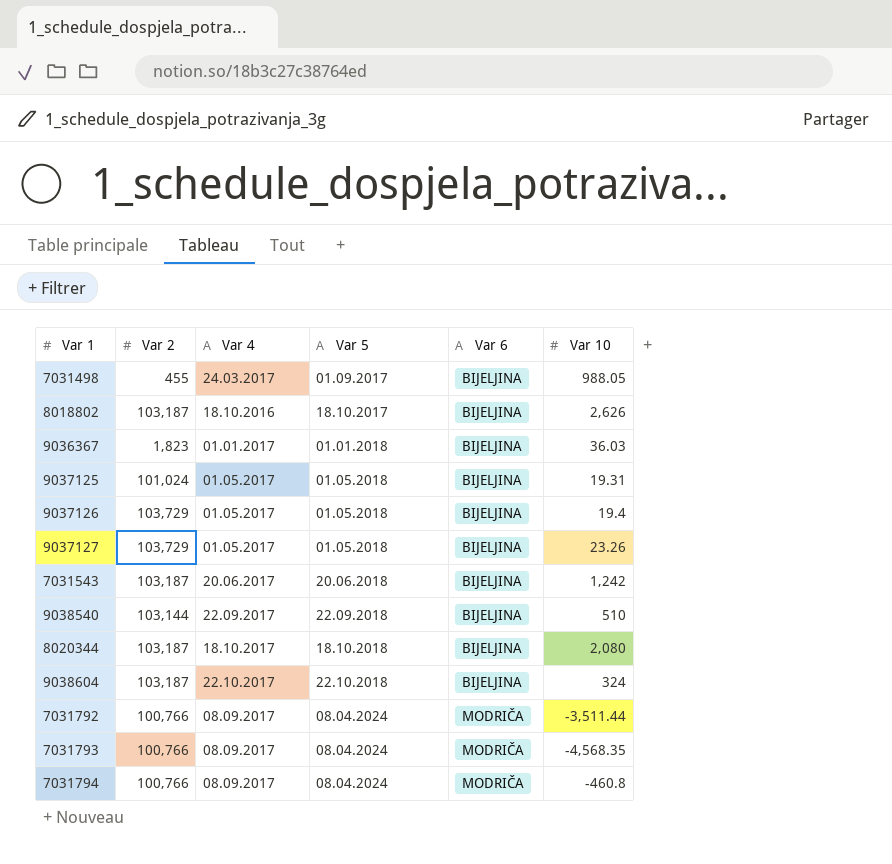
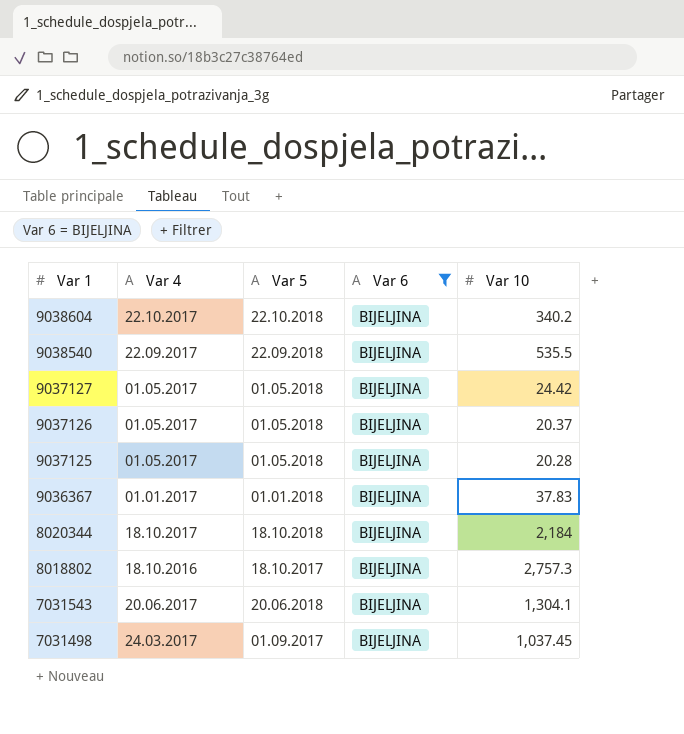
filter: none -> Var 6 = BIJELJINA
row order: Var 5 ascending -> Var 1 descending
column Var 2 | position: 2 -> none
9038604 | Var 10: 324 -> 340.2
9038540 | Var 10: 510 -> 535.5
9037127 | Var 10: 23.26 -> 24.42
9037126 | Var 10: 19.4 -> 20.37
9037125 | Var 10: 19.31 -> 20.28
9036367 | Var 10: 36.03 -> 37.83
8020344 | Var 10: 2,080 -> 2,184
8018802 | Var 10: 2,626 -> 2,757.3
7031543 | Var 10: 1,242 -> 1,304.1
7031498 | Var 10: 988.05 -> 1,037.45

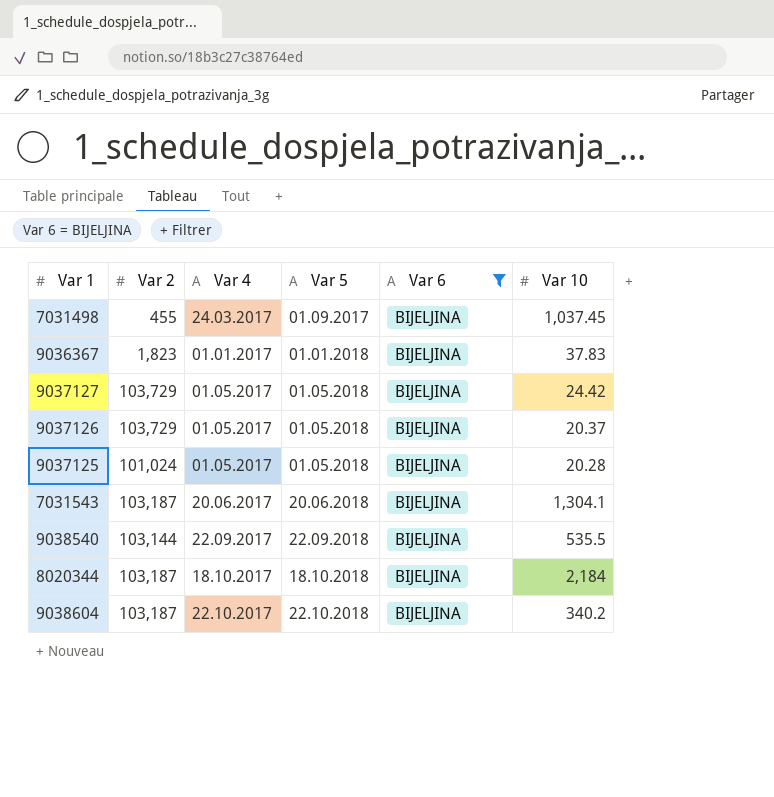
row order: Var 1 descending -> Var 5 ascending
column Var 2 | position: none -> 2
row 8018802: 18.10.2016 | 18.10.2017 | BIJELJINA | 2,757.3 -> none

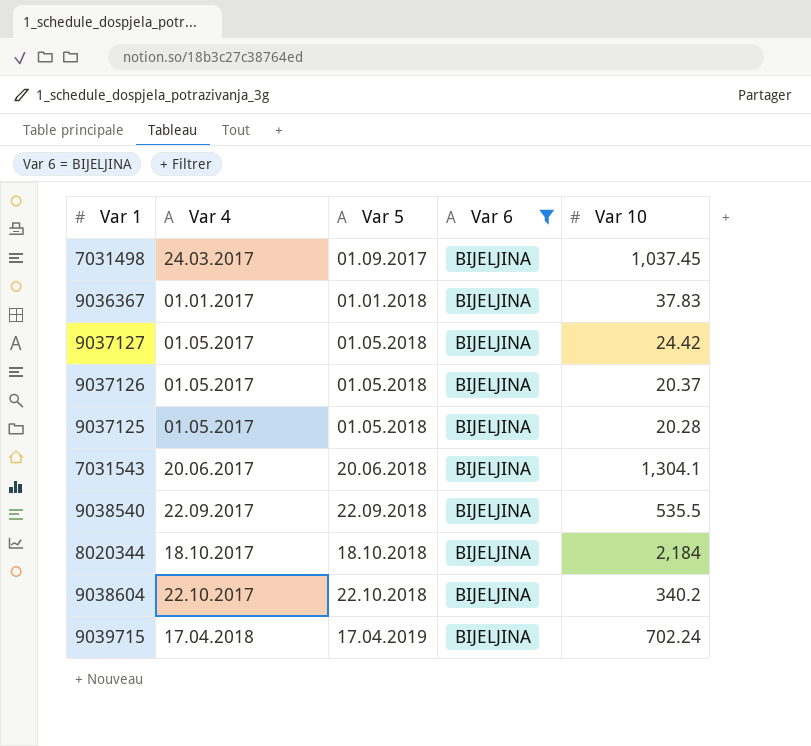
column Var 2 | position: 2 -> none
row 9039715: none -> 17.04.2018 | 17.04.2019 | BIJELJINA | 702.24

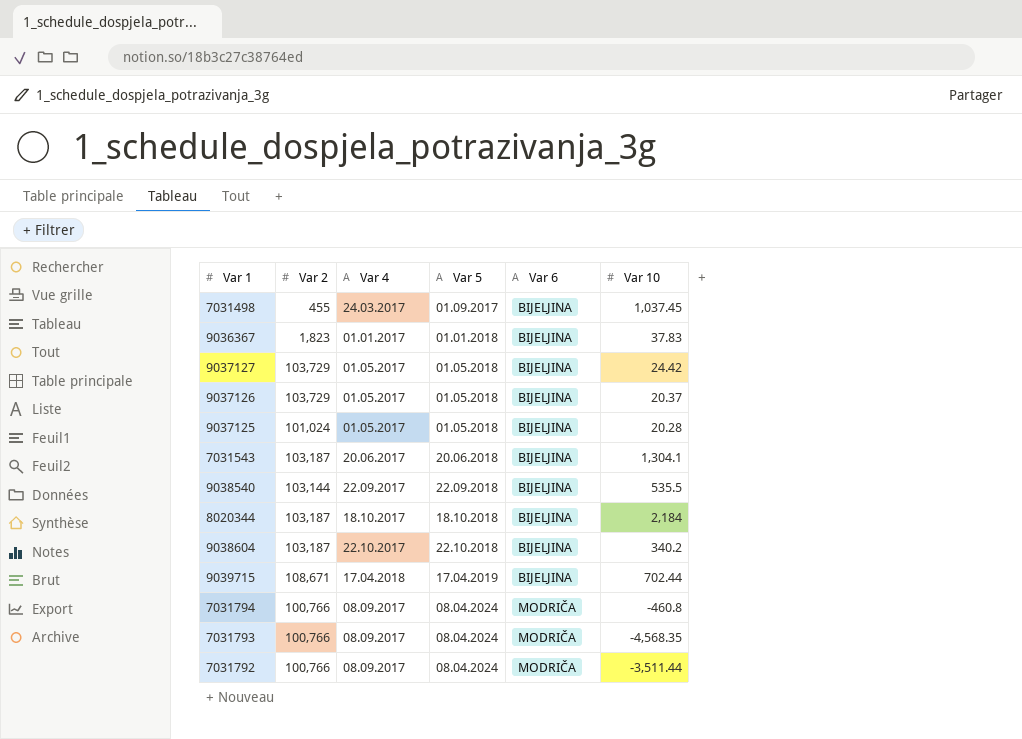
filter: Var 6 = BIJELJINA -> none
column Var 2 | position: none -> 2
9039715 | Var 10: 702.24 -> 702.44

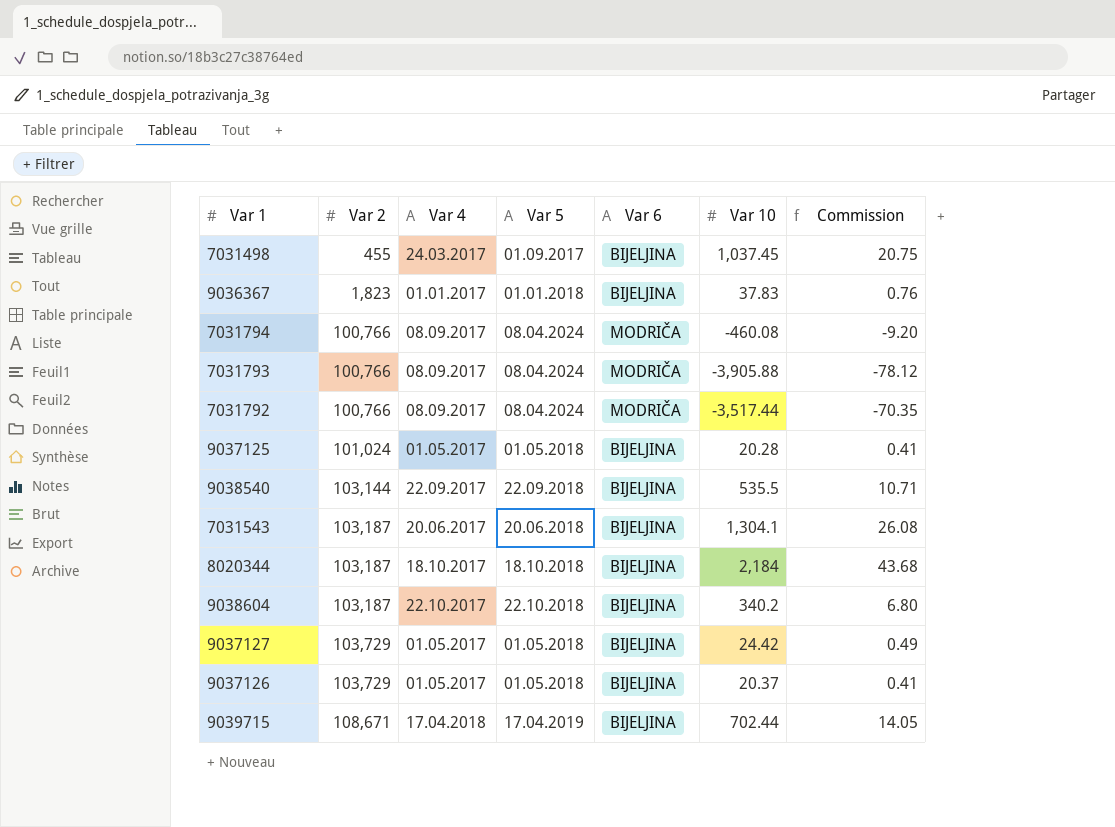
row order: Var 5 ascending -> Var 2 ascending
column Commission | formula: none -> [Var 10] * 0.02
7031794 | Var 10: -460.8 -> -460.08
7031793 | Var 10: -4,568.35 -> -3,905.88
7031792 | Var 10: -3,511.44 -> -3,517.44

